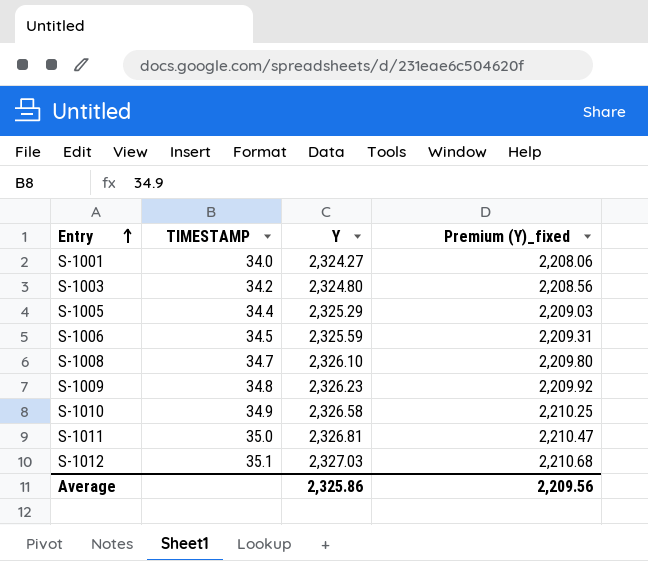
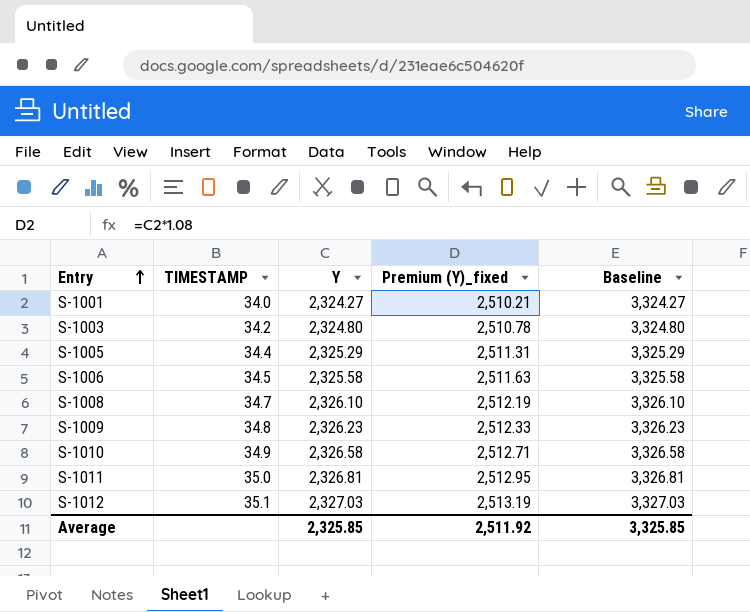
column Premium (Y)_fixed | formula: [Y] * 0.95 -> [Y] * 1.08
column Baseline | formula: none -> [Y] + 1000
S-1006 | Y: 2,325.59 -> 2,325.58
Average | Y: 2,325.86 -> 2,325.85
Average | Premium (Y)_fixed: 2,209.56 -> 2,511.92

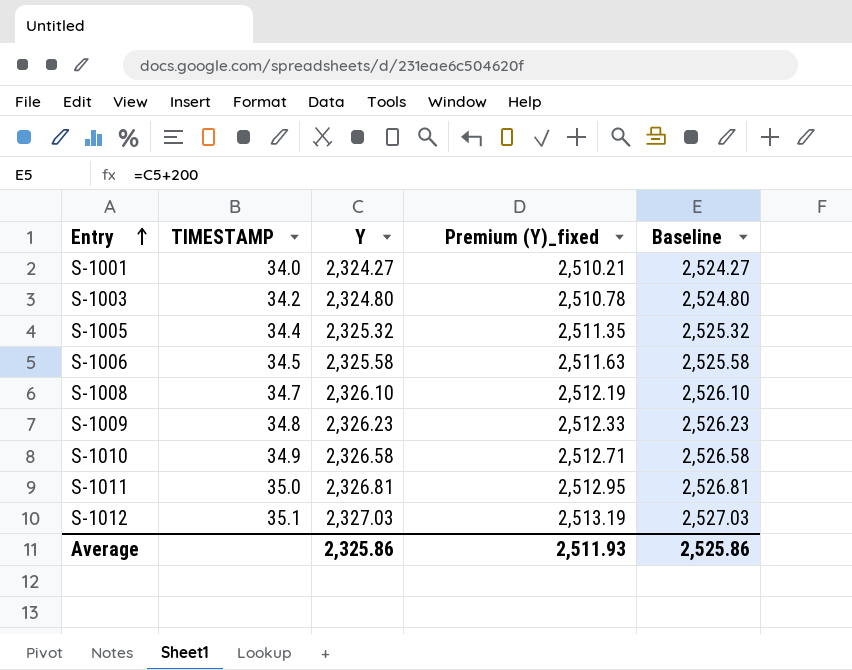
column Baseline | formula: [Y] + 1000 -> [Y] + 200
S-1005 | Y: 2,325.29 -> 2,325.32
S-1005 | Premium (Y)_fixed: 2,511.31 -> 2,511.35
Average | Y: 2,325.85 -> 2,325.86
Average | Premium (Y)_fixed: 2,511.92 -> 2,511.93
Average | Baseline: 3,325.85 -> 2,525.86

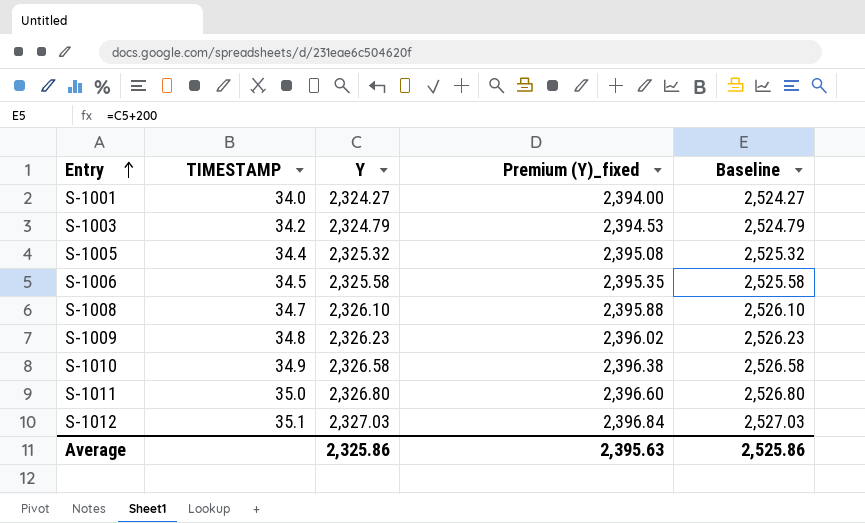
column Premium (Y)_fixed | formula: [Y] * 1.08 -> [Y] * 1.03
S-1003 | Y: 2,324.80 -> 2,324.79
S-1003 | Baseline: 2,524.80 -> 2,524.79
S-1011 | Y: 2,326.81 -> 2,326.80
S-1011 | Baseline: 2,526.81 -> 2,526.80
Average | Premium (Y)_fixed: 2,511.93 -> 2,395.63

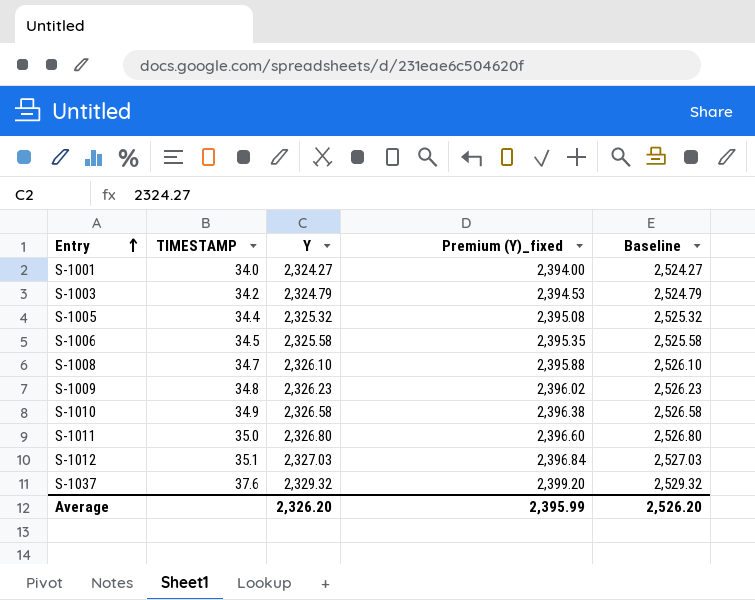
row S-1037: none -> 37.6 | 2,329.32 | 2,399.20 | 2,529.32
Average | Y: 2,325.86 -> 2,326.20
Average | Premium (Y)_fixed: 2,395.63 -> 2,395.99
Average | Baseline: 2,525.86 -> 2,526.20

